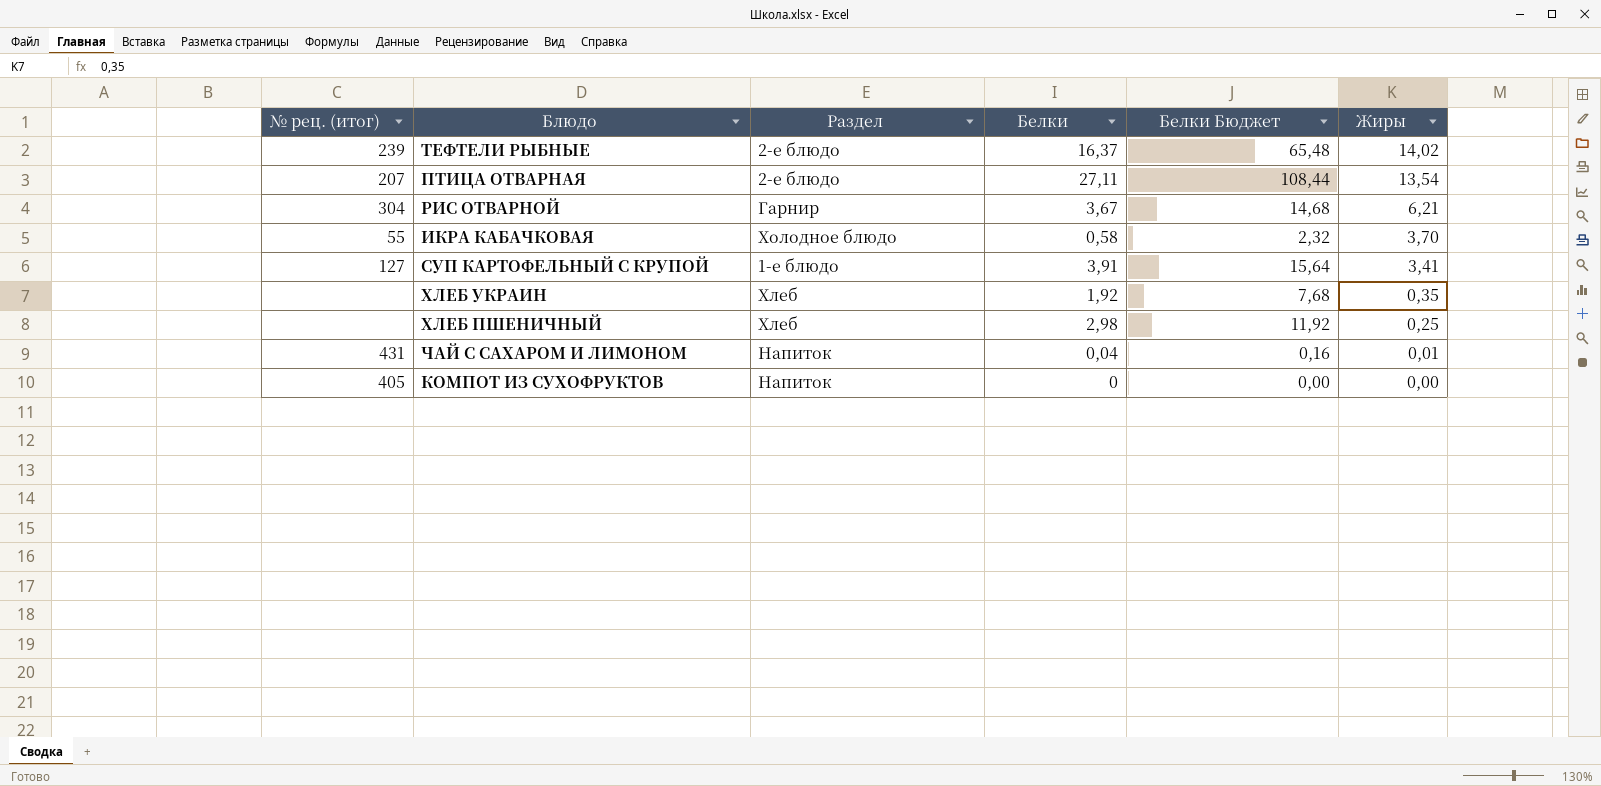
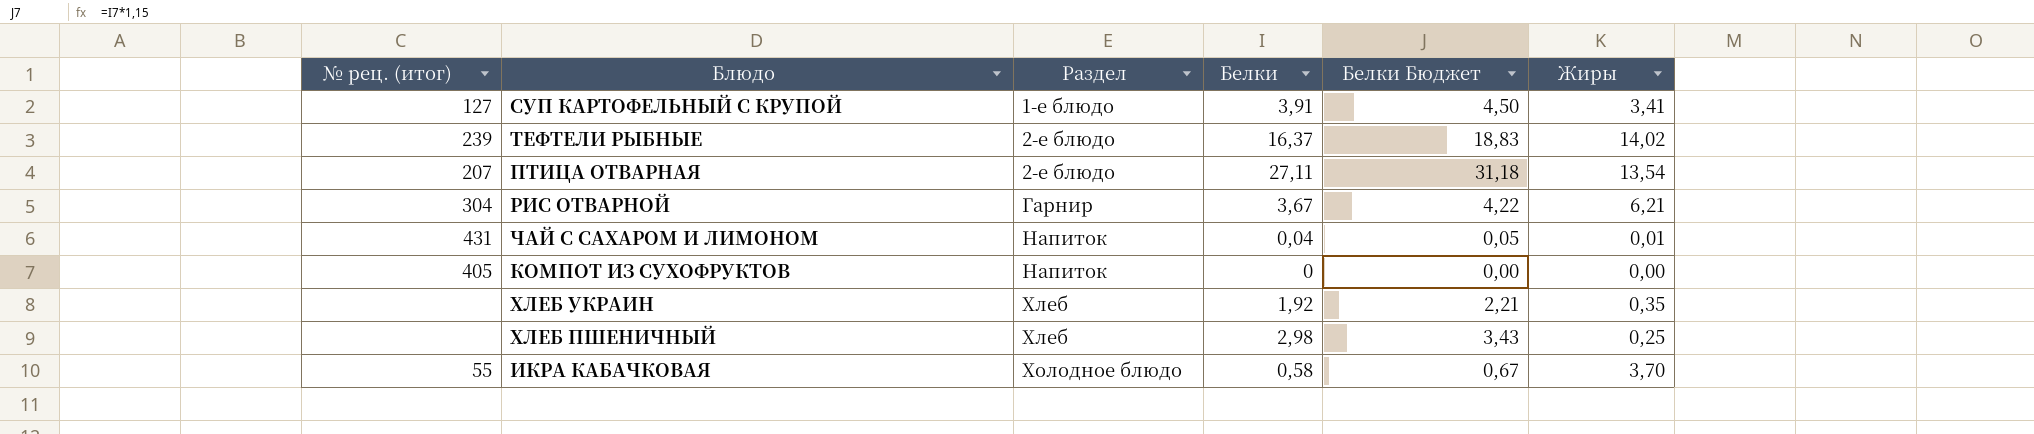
row order: Жиры descending -> Раздел ascending
column Белки Бюджет | formula: [Белки] * 4 -> [Белки] * 1,15

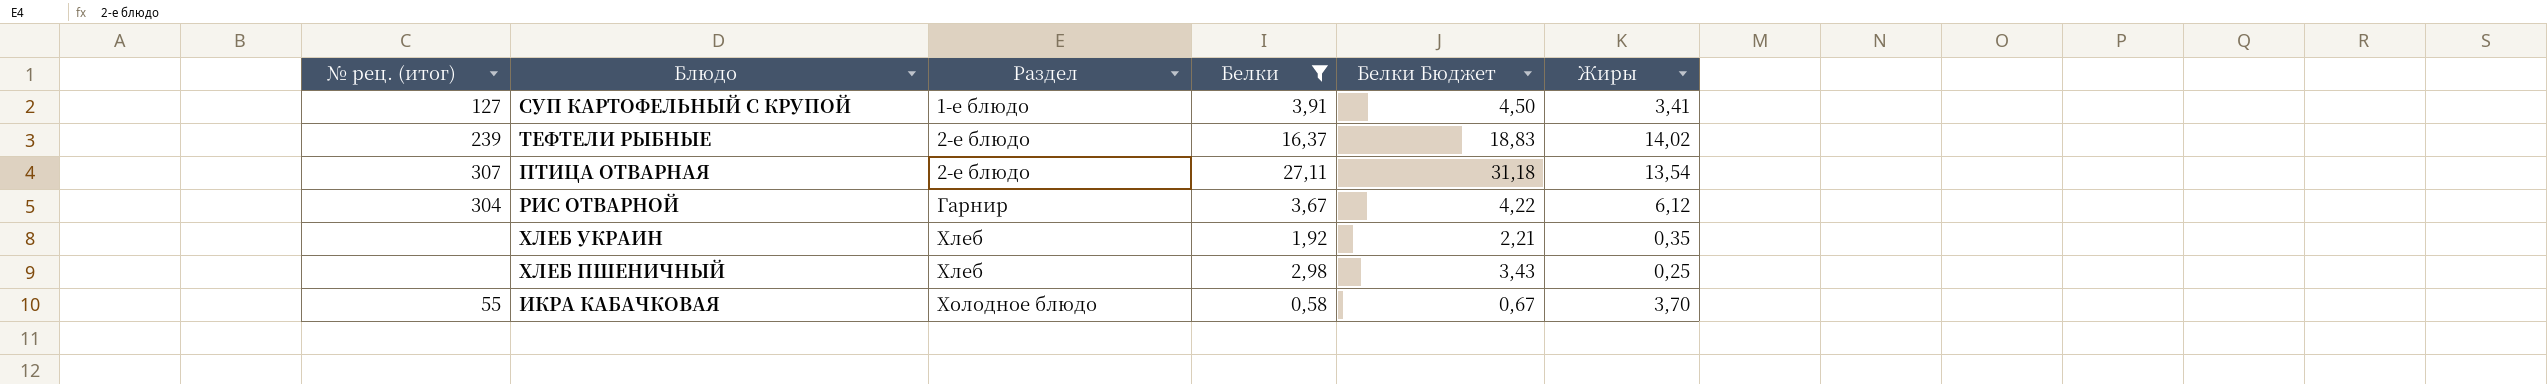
filter: none -> Белки >= 0,58
ПТИЦА ОТВАРНАЯ | № рец. (итог): 207 -> 307
РИС ОТВАРНОЙ | Жиры: 6,21 -> 6,12

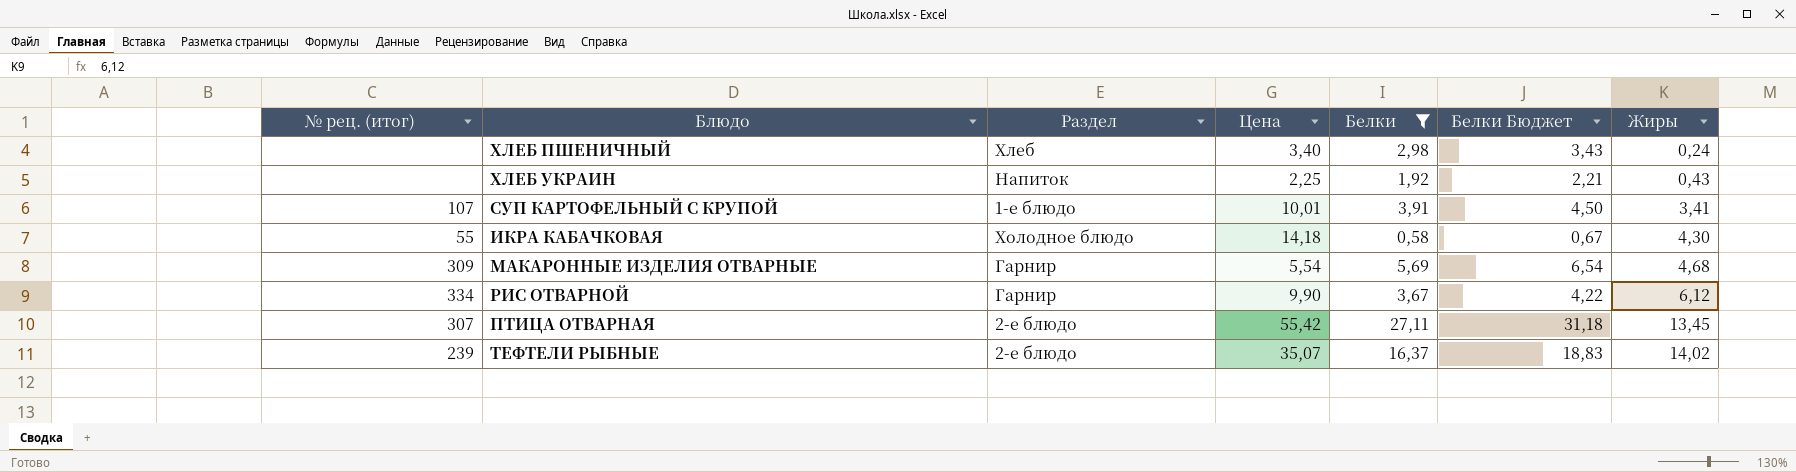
row order: Раздел ascending -> Жиры ascending
column Цена | position: none -> 4
ХЛЕБ ПШЕНИЧНЫЙ | Жиры: 0,25 -> 0,24
ХЛЕБ УКРАИН | Раздел: Хлеб -> Напиток
ХЛЕБ УКРАИН | Жиры: 0,35 -> 0,43
СУП КАРТОФЕЛЬНЫЙ С КРУПОЙ | № рец. (итог): 127 -> 107
ИКРА КАБАЧКОВАЯ | Жиры: 3,70 -> 4,30
row МАКАРОННЫЕ ИЗДЕЛИЯ ОТВАРНЫЕ: none -> 309 | Гарнир | 5,54 | 5,69 | 6,54 | 4,68
РИС ОТВАРНОЙ | № рец. (итог): 304 -> 334
ПТИЦА ОТВАРНАЯ | Жиры: 13,54 -> 13,45

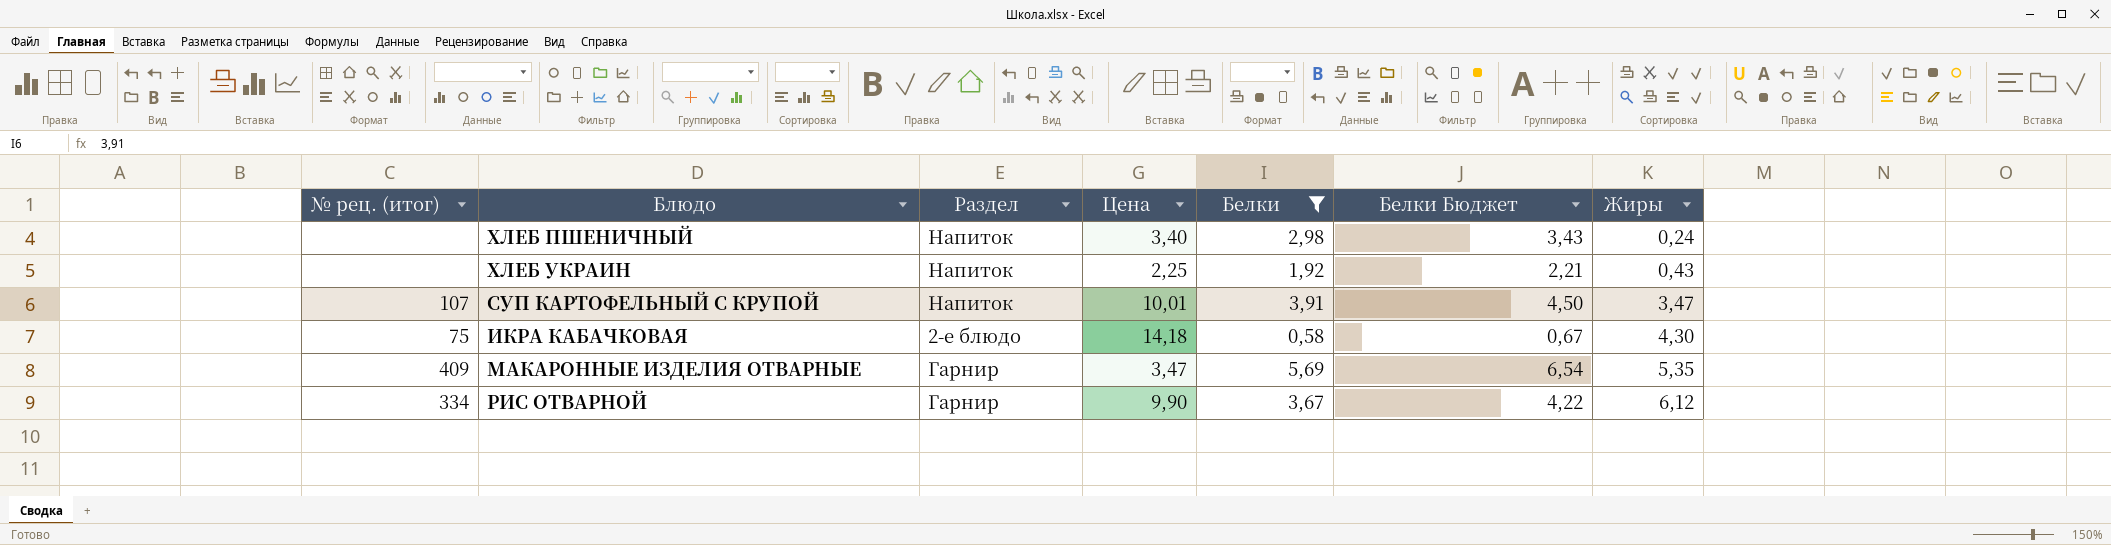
row ПТИЦА ОТВАРНАЯ: 307 | 2-е блюдо | 55,42 | 27,11 | 31,18 | 13,45 -> none
row ТЕФТЕЛИ РЫБНЫЕ: 239 | 2-е блюдо | 35,07 | 16,37 | 18,83 | 14,02 -> none
ХЛЕБ ПШЕНИЧНЫЙ | Раздел: Хлеб -> Напиток
СУП КАРТОФЕЛЬНЫЙ С КРУПОЙ | Раздел: 1-е блюдо -> Напиток
СУП КАРТОФЕЛЬНЫЙ С КРУПОЙ | Жиры: 3,41 -> 3,47
ИКРА КАБАЧКОВАЯ | № рец. (итог): 55 -> 75
ИКРА КАБАЧКОВАЯ | Раздел: Холодное блюдо -> 2-е блюдо
МАКАРОННЫЕ ИЗДЕЛИЯ ОТВАРНЫЕ | № рец. (итог): 309 -> 409
МАКАРОННЫЕ ИЗДЕЛИЯ ОТВАРНЫЕ | Цена: 5,54 -> 3,47
МАКАРОННЫЕ ИЗДЕЛИЯ ОТВАРНЫЕ | Жиры: 4,68 -> 5,35

